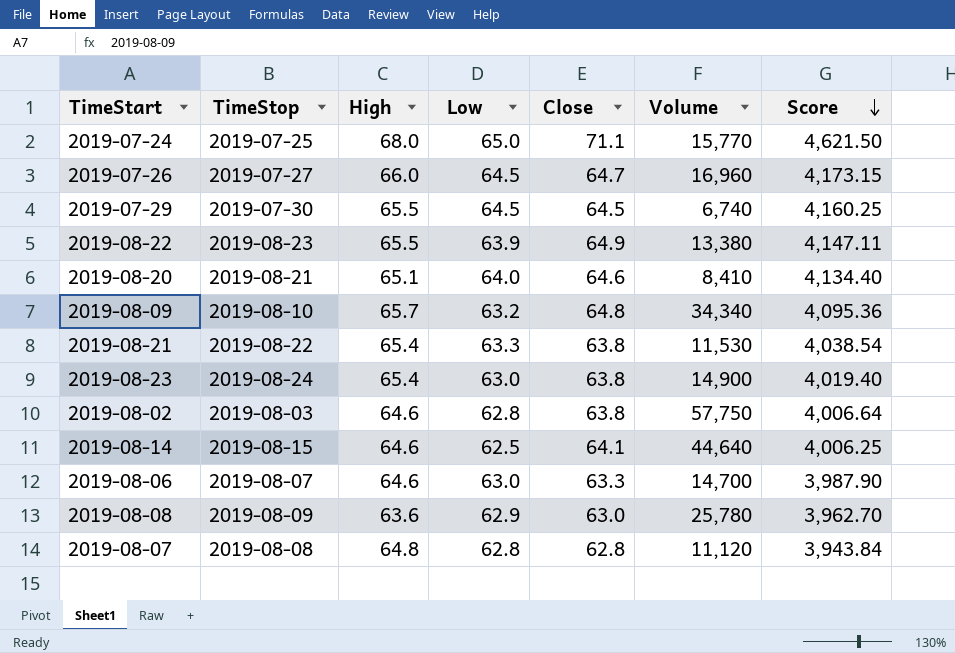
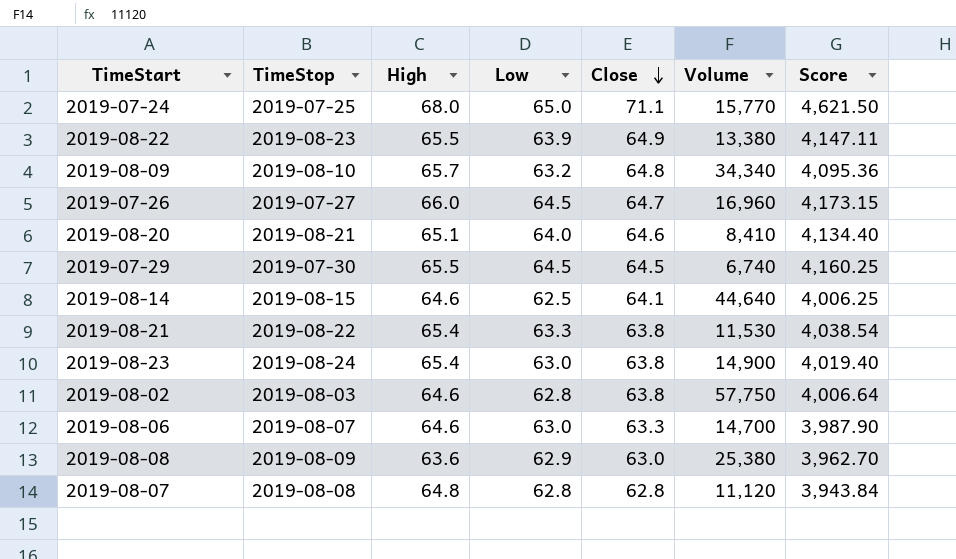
row order: Score descending -> Close descending
2019-08-08 | Volume: 25,780 -> 25,380

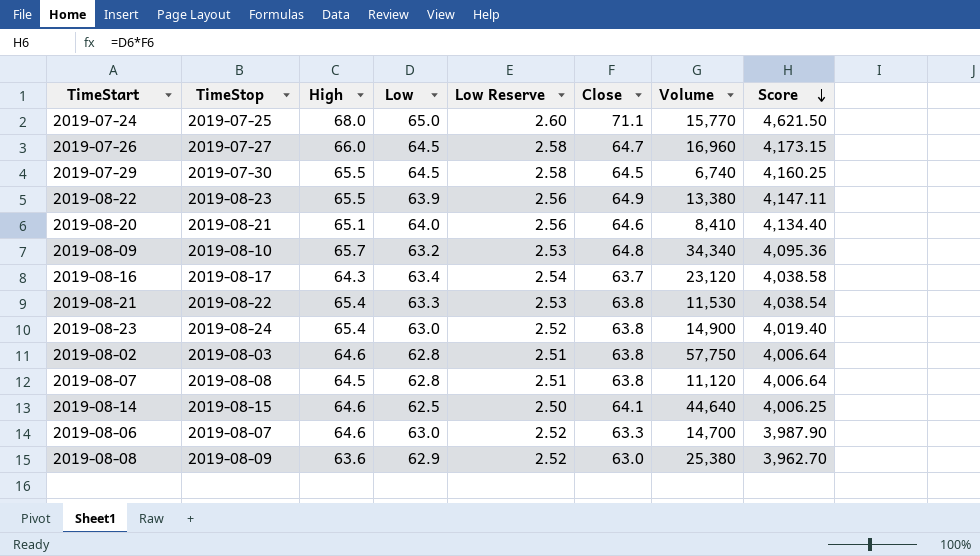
row order: Close descending -> Score descending
column Low Reserve | formula: none -> [Low] * 0.04
row 2019-08-16: none -> 2019-08-17 | 64.3 | 63.4 | 2.54 | 63.7 | 23,120 | 4,038.58
2019-08-07 | High: 64.8 -> 64.5
2019-08-07 | Close: 62.8 -> 63.8
2019-08-07 | Score: 3,943.84 -> 4,006.64

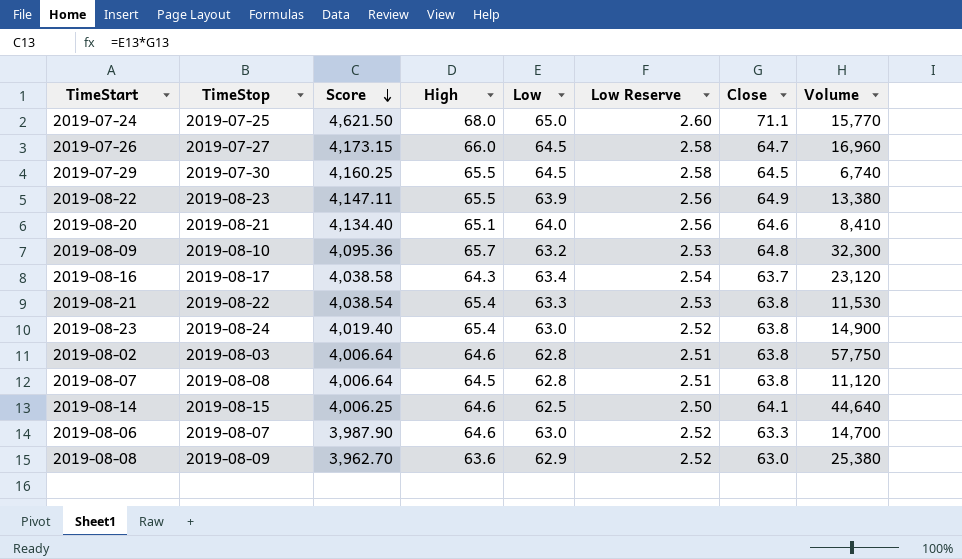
column Score | position: 8 -> 3
2019-08-09 | Volume: 34,340 -> 32,300

